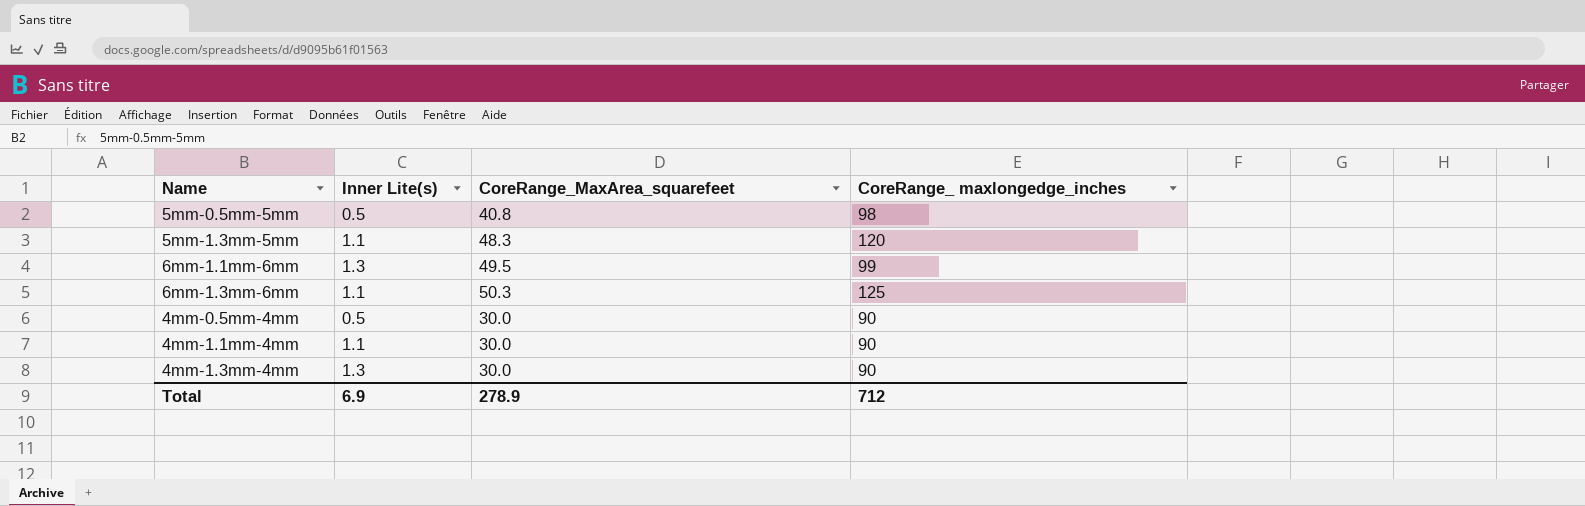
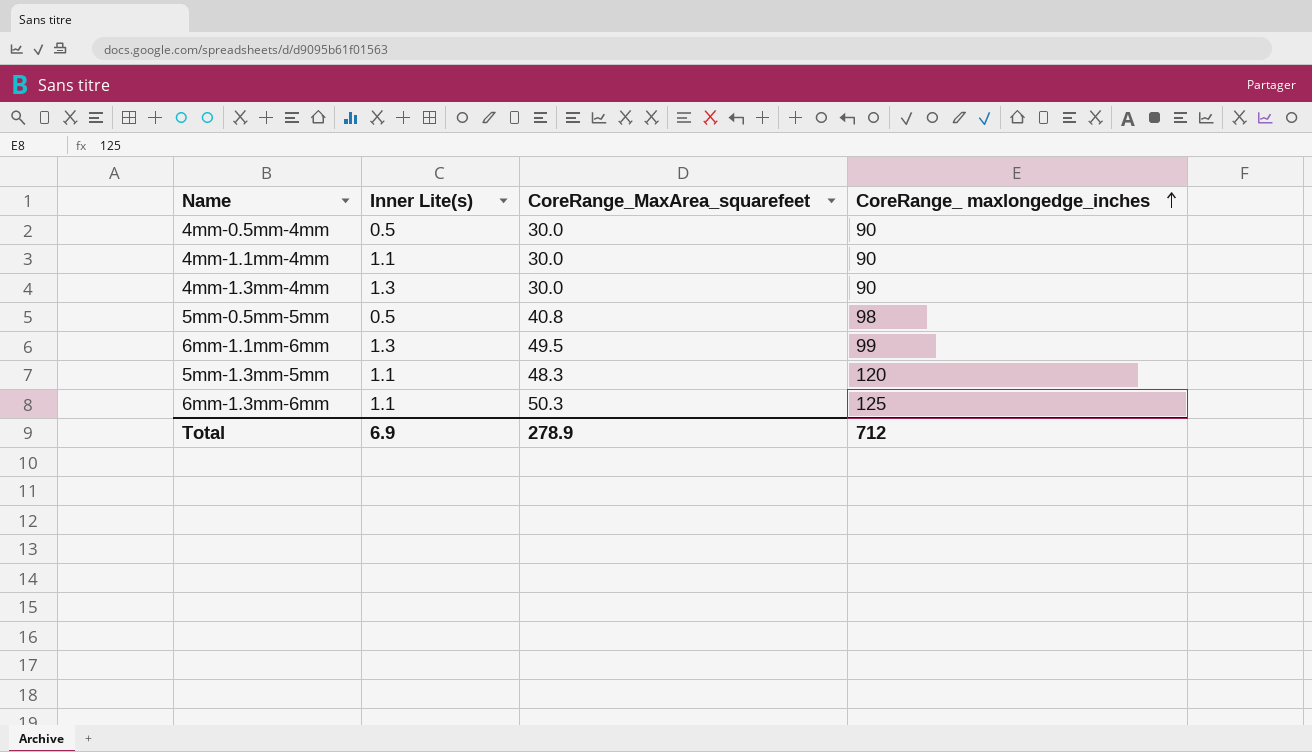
row order: none -> CoreRange_ maxlongedge_inches ascending

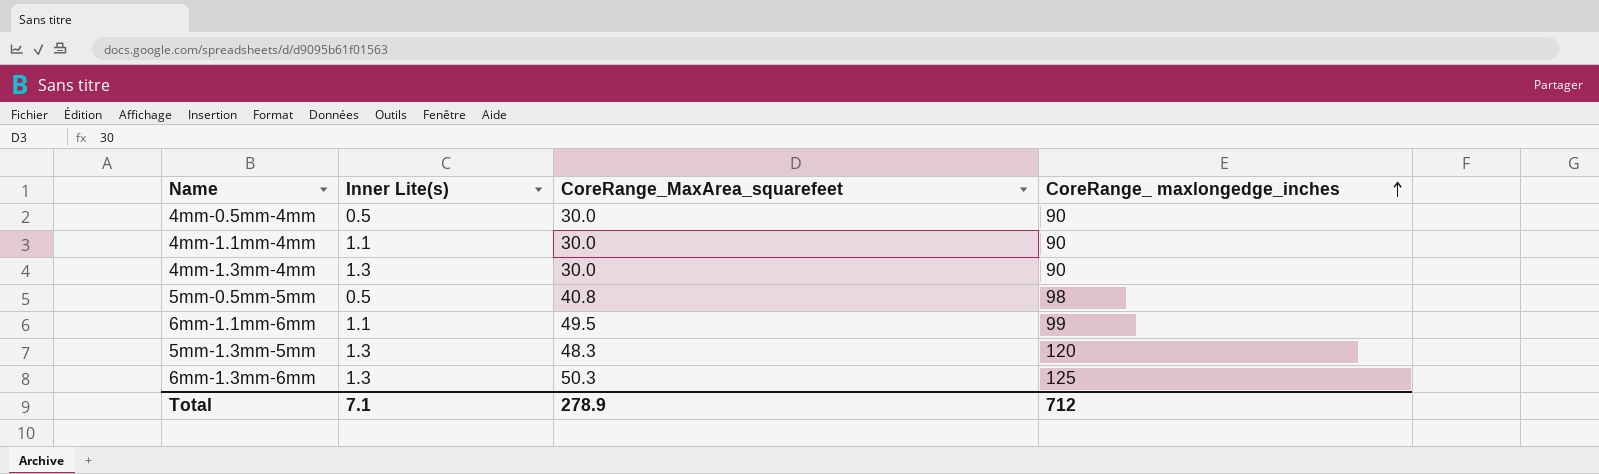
6mm-1.1mm-6mm | Inner Lite(s): 1.3 -> 1.1
5mm-1.3mm-5mm | Inner Lite(s): 1.1 -> 1.3
6mm-1.3mm-6mm | Inner Lite(s): 1.1 -> 1.3
Total | Inner Lite(s): 6.9 -> 7.1

